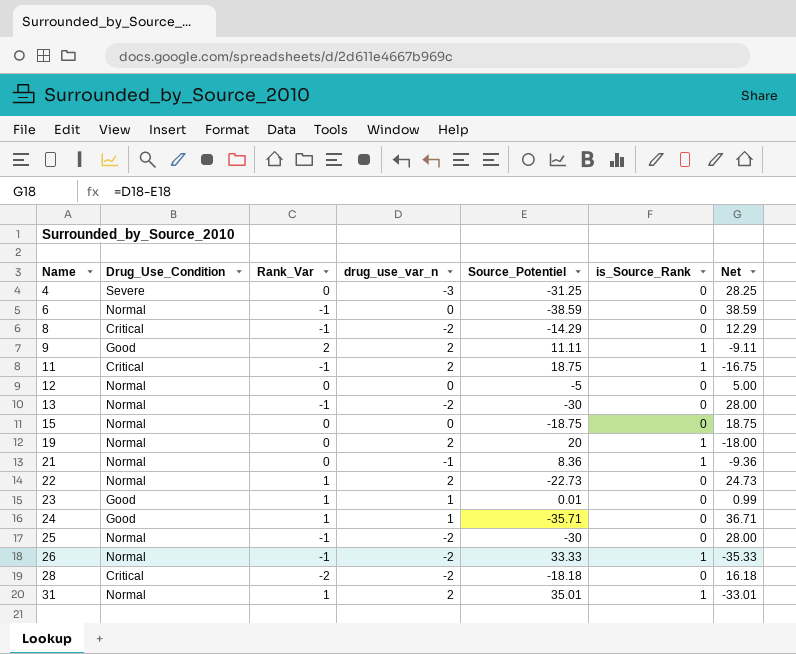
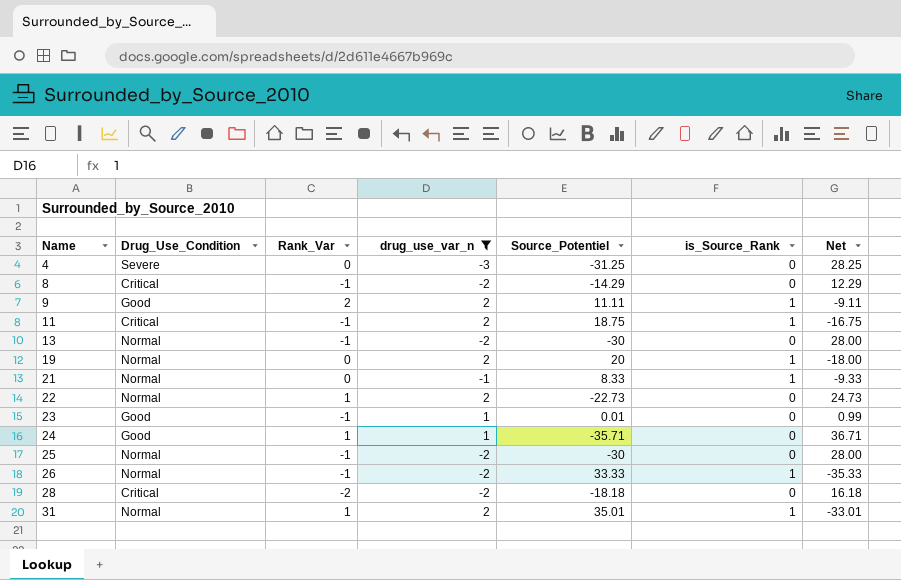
filter: none -> drug_use_var_n != 0
21 | Source_Potentiel: 8.36 -> 8.33
21 | Net: -9.36 -> -9.33
23 | Rank_Var: 1 -> -1

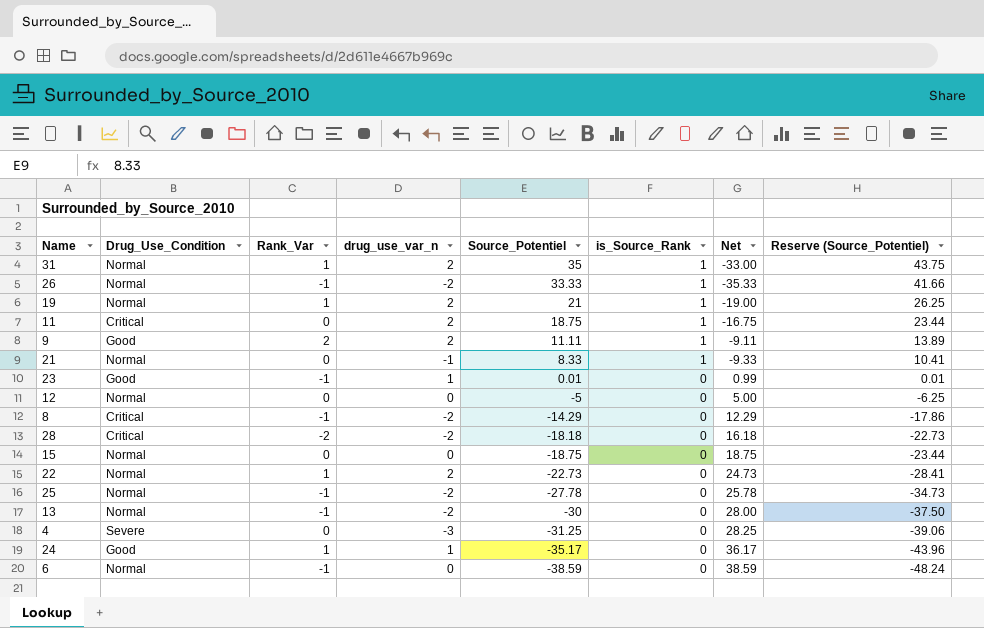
filter: drug_use_var_n != 0 -> none
row order: Name ascending -> Source_Potentiel descending
column Reserve (Source_Potentiel) | formula: none -> [Source_Potentiel] * 1.25
31 | Source_Potentiel: 35.01 -> 35
31 | Net: -33.01 -> -33.00
19 | Rank_Var: 0 -> 1
19 | Source_Potentiel: 20 -> 21
19 | Net: -18.00 -> -19.00
11 | Rank_Var: -1 -> 0
25 | Source_Potentiel: -30 -> -27.78
25 | Net: 28.00 -> 25.78
24 | Source_Potentiel: -35.71 -> -35.17
24 | Net: 36.71 -> 36.17

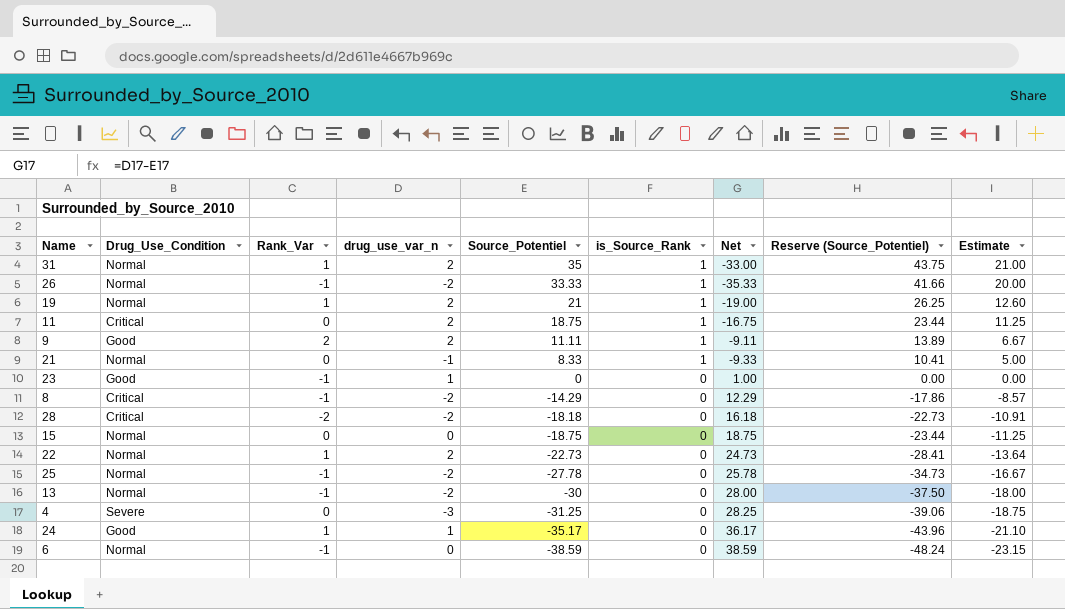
column Estimate | formula: none -> [Source_Potentiel] * 0.6
row 12: Normal | 0 | 0 | -5 | 0 | 5.00 | -6.25 -> none
23 | Source_Potentiel: 0.01 -> 0
23 | Net: 0.99 -> 1.00
23 | Reserve (Source_Potentiel): 0.01 -> 0.00

